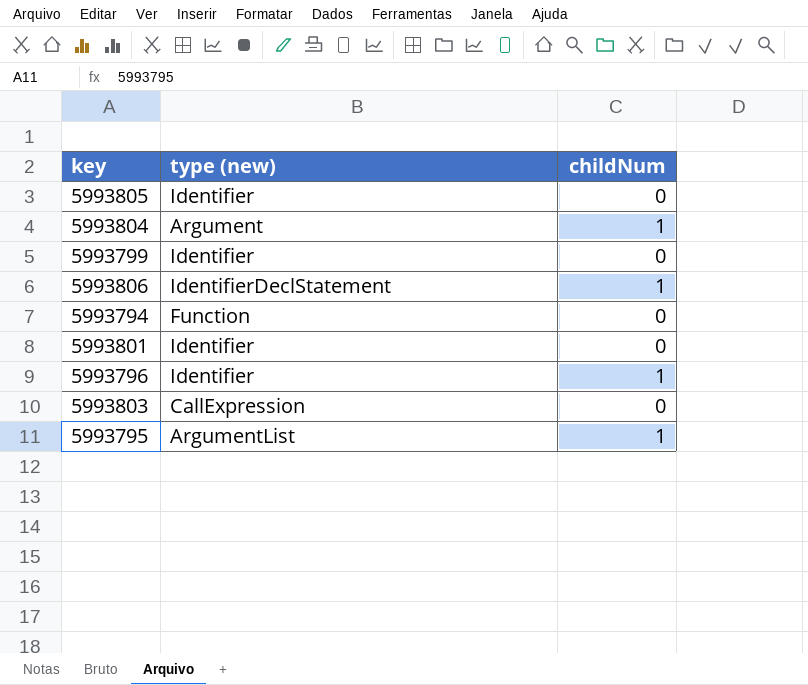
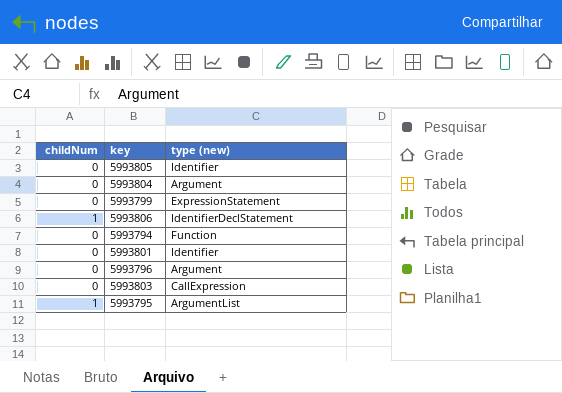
column childNum | position: 3 -> 1
5993804 | childNum: 1 -> 0
5993799 | type (new): Identifier -> ExpressionStatement
5993796 | childNum: 1 -> 0
5993796 | type (new): Identifier -> Argument

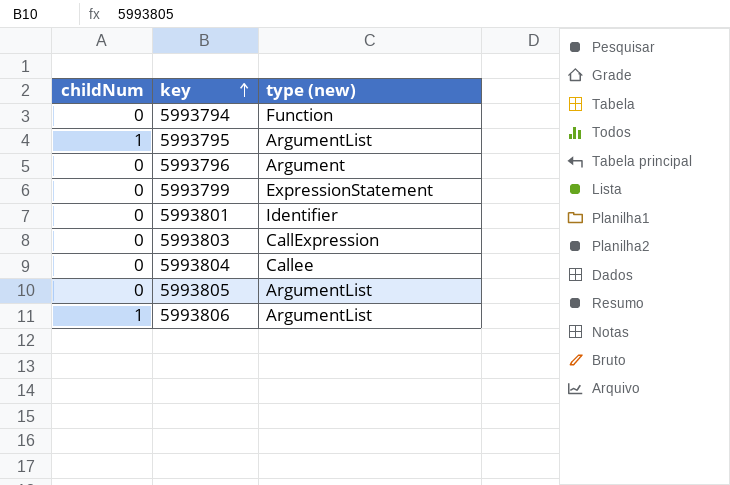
row order: none -> key ascending
5993804 | type (new): Argument -> Callee
5993805 | type (new): Identifier -> ArgumentList
5993806 | type (new): IdentifierDeclStatement -> ArgumentList

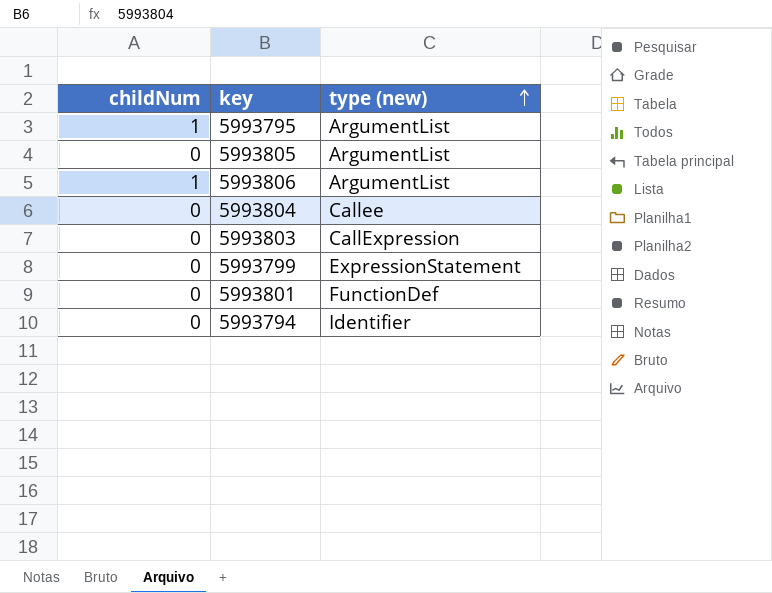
row order: key ascending -> type (new) ascending
row 5993796: 0 | Argument -> none
5993801 | type (new): Identifier -> FunctionDef
5993794 | type (new): Function -> Identifier

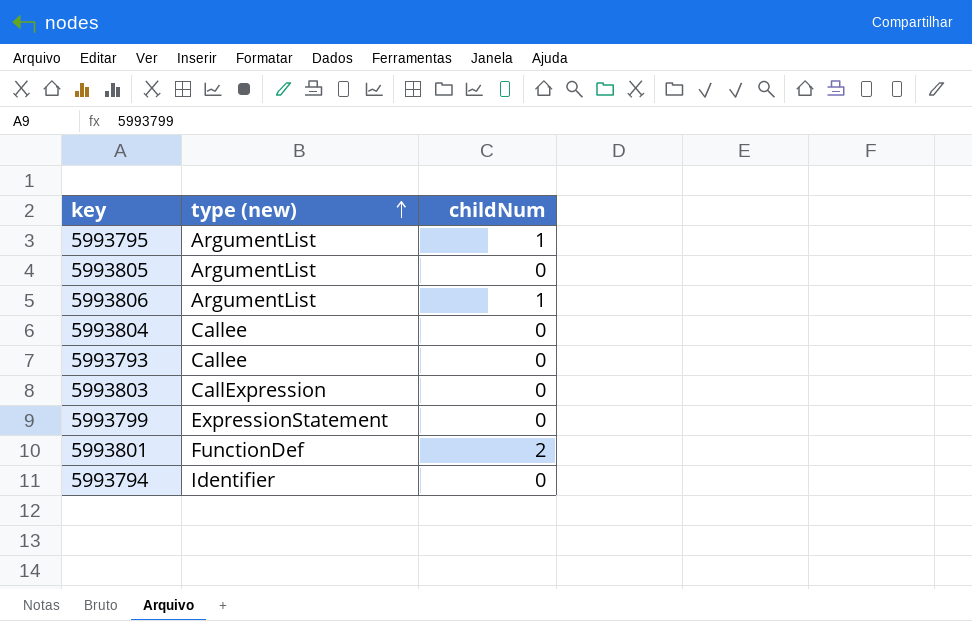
column childNum | position: 1 -> 3
row 5993793: none -> Callee | 0
5993801 | childNum: 0 -> 2

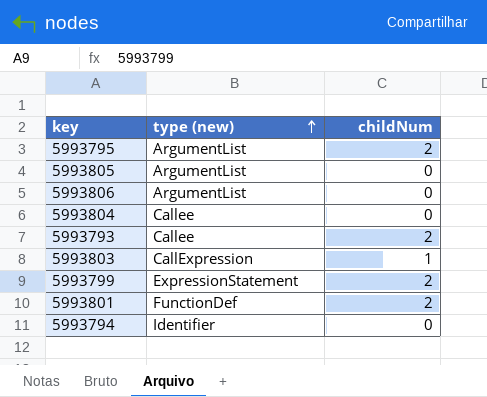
5993795 | childNum: 1 -> 2
5993806 | childNum: 1 -> 0
5993793 | childNum: 0 -> 2
5993803 | childNum: 0 -> 1
5993799 | childNum: 0 -> 2

